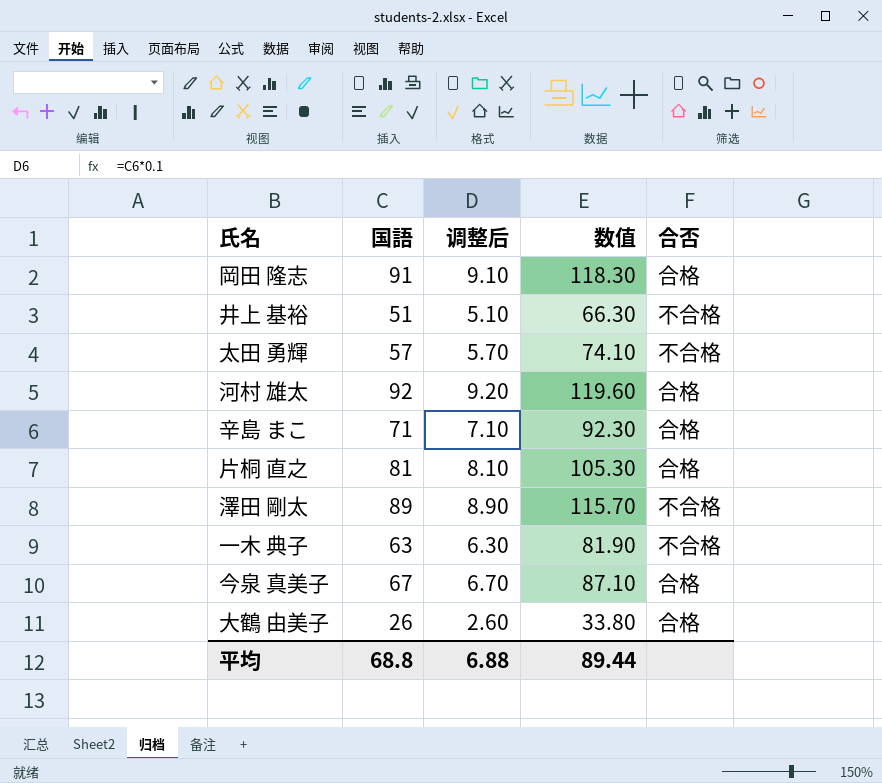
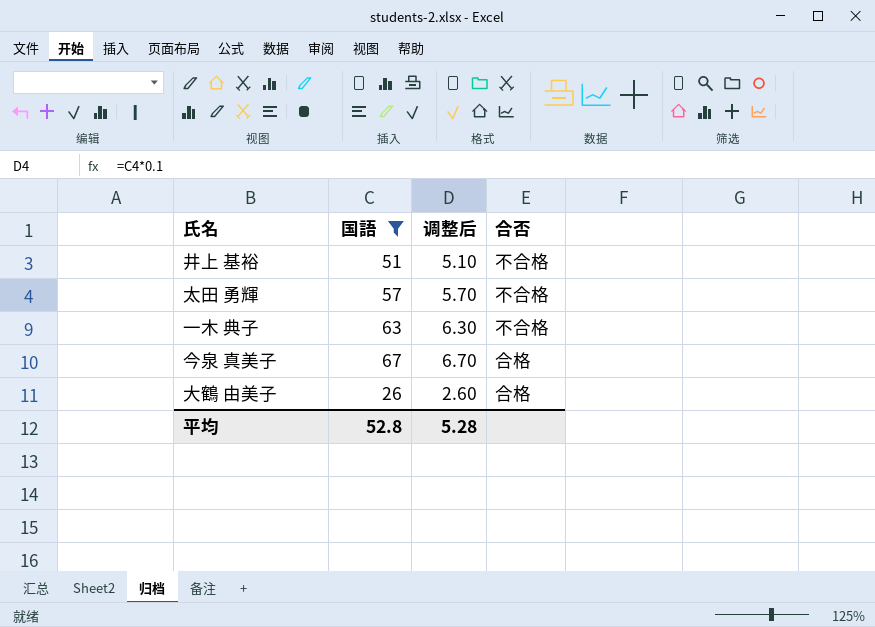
filter: none -> 国語 <= 67
column 数值 | formula: [国語] * 1.3 -> none
平均 | 国語: 68.8 -> 52.8
平均 | 调整后: 6.88 -> 5.28

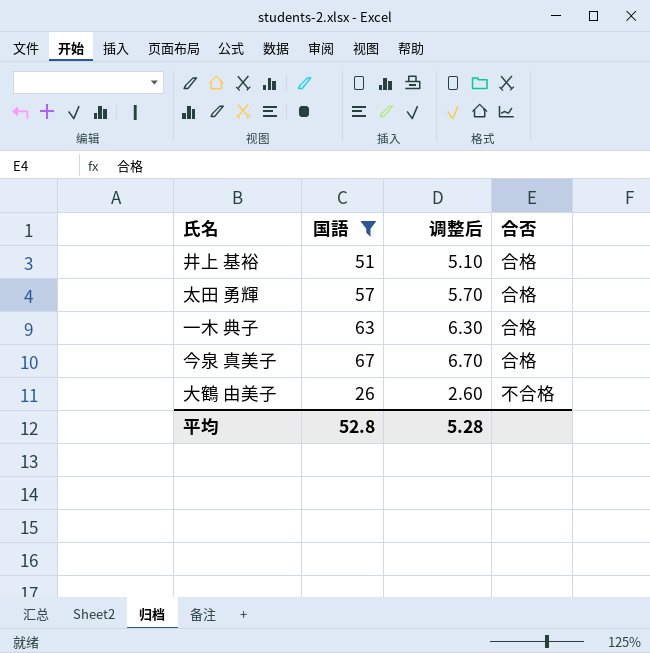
井上 基裕 | 合否: 不合格 -> 合格
太田 勇輝 | 合否: 不合格 -> 合格
一木 典子 | 合否: 不合格 -> 合格
大鶴 由美子 | 合否: 合格 -> 不合格

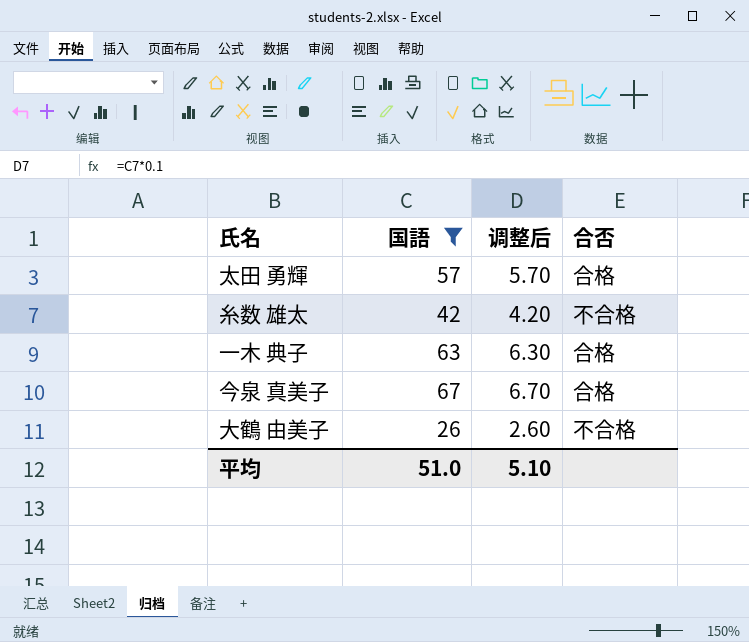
row 井上 基裕: 51 | 5.10 | 合格 -> none
row 糸数 雄太: none -> 42 | 4.20 | 不合格
平均 | 国語: 52.8 -> 51.0
平均 | 调整后: 5.28 -> 5.10

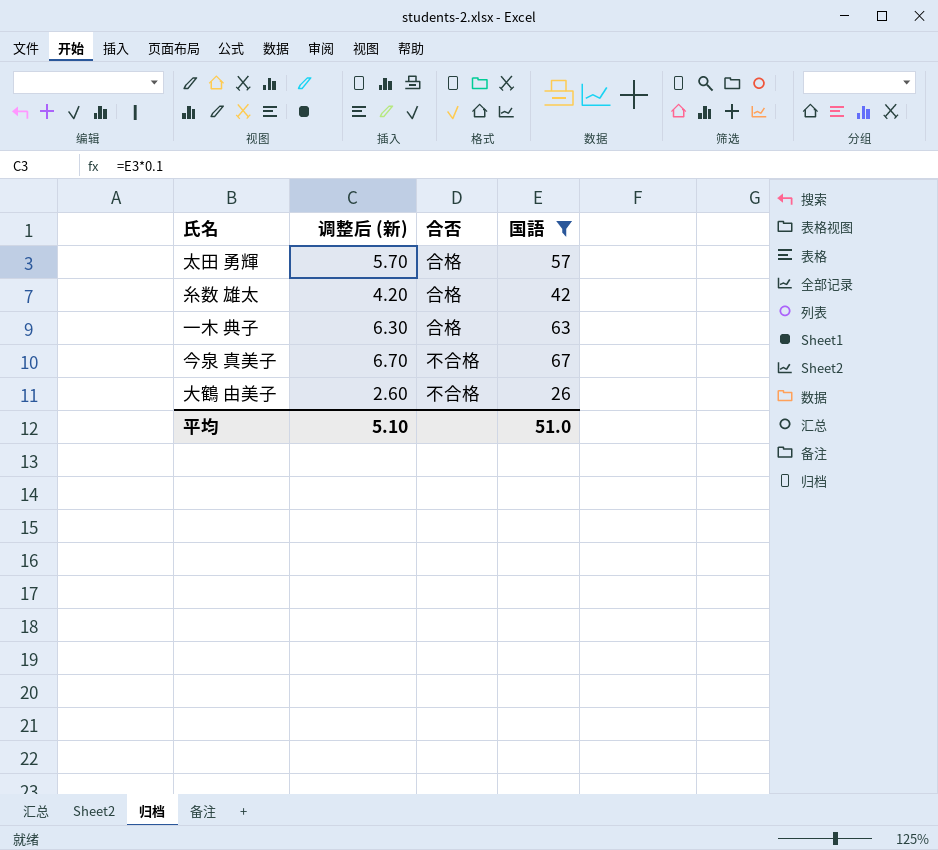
column name: 调整后 -> 调整后 (新)
column 国語 | position: 2 -> 4
糸数 雄太 | 合否: 不合格 -> 合格
今泉 真美子 | 合否: 合格 -> 不合格

